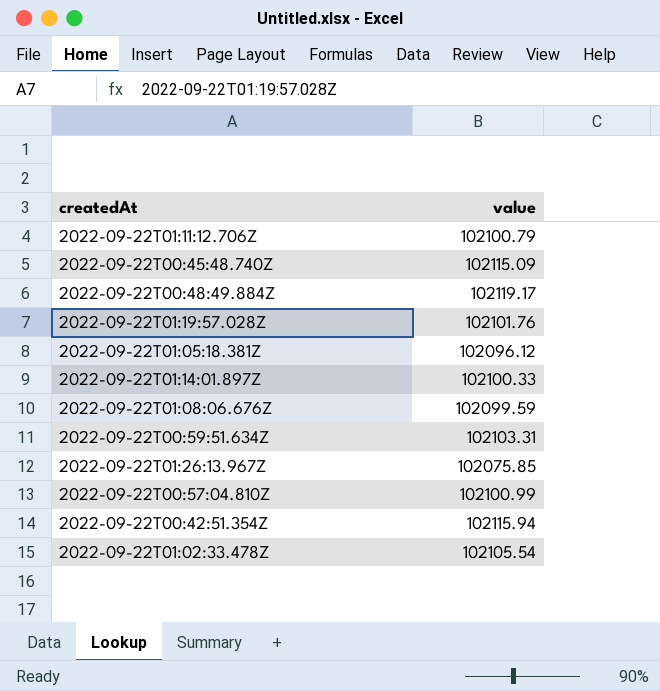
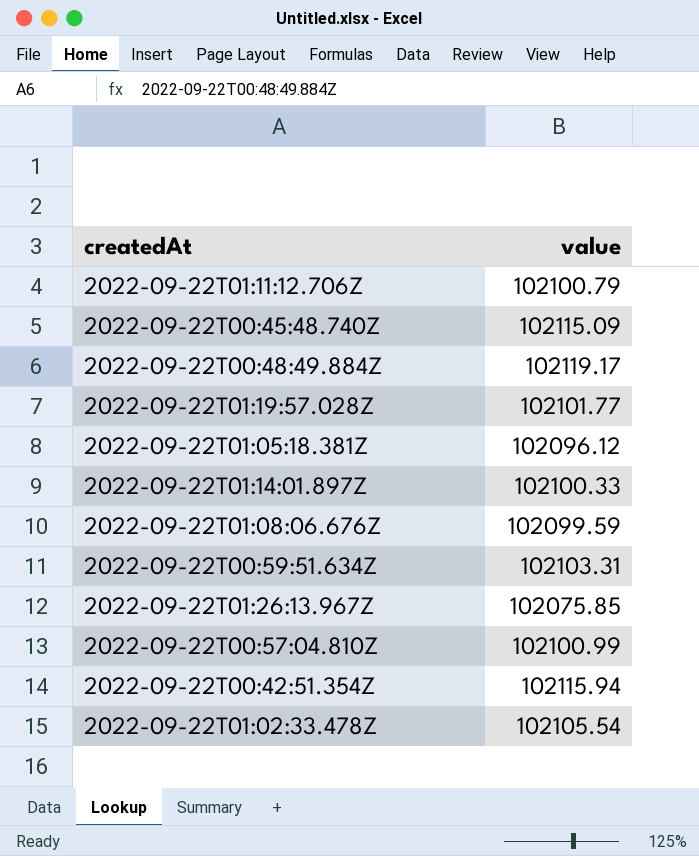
2022-09-22T01:19:57.028Z | value: 102101.76 -> 102101.77

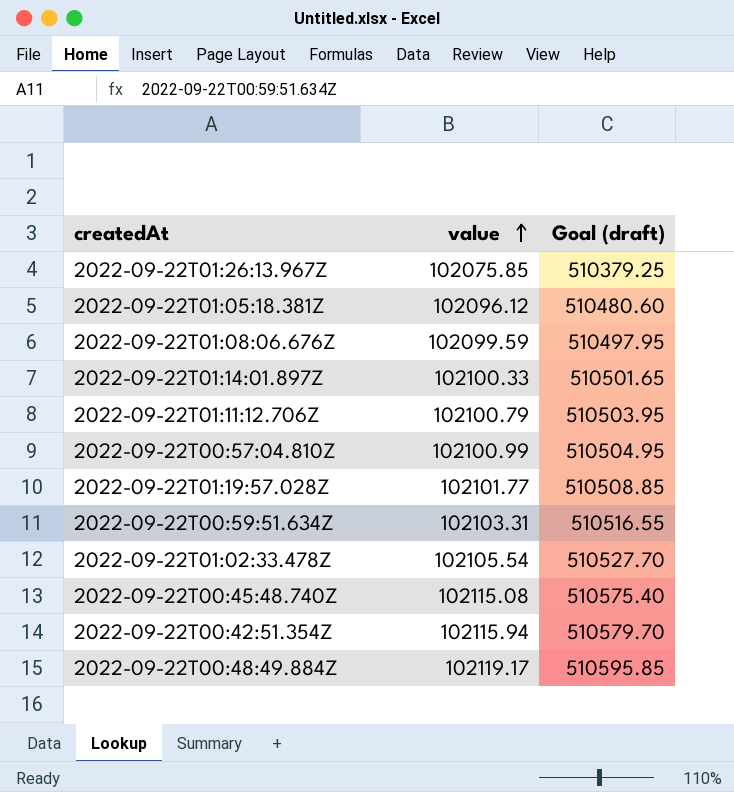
row order: none -> value ascending
column Goal (draft) | formula: none -> [value] * 5
2022-09-22T00:45:48.740Z | value: 102115.09 -> 102115.08

